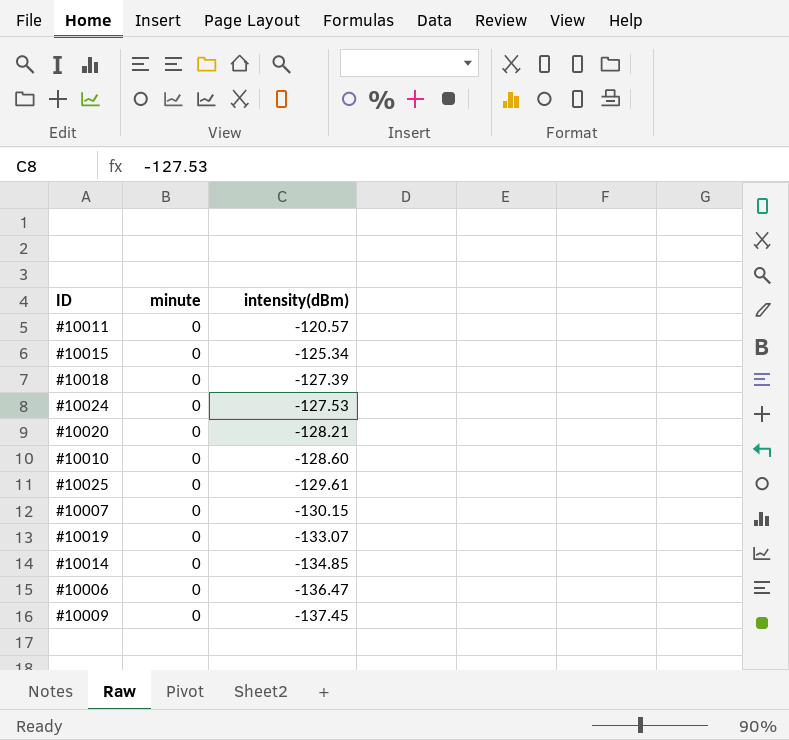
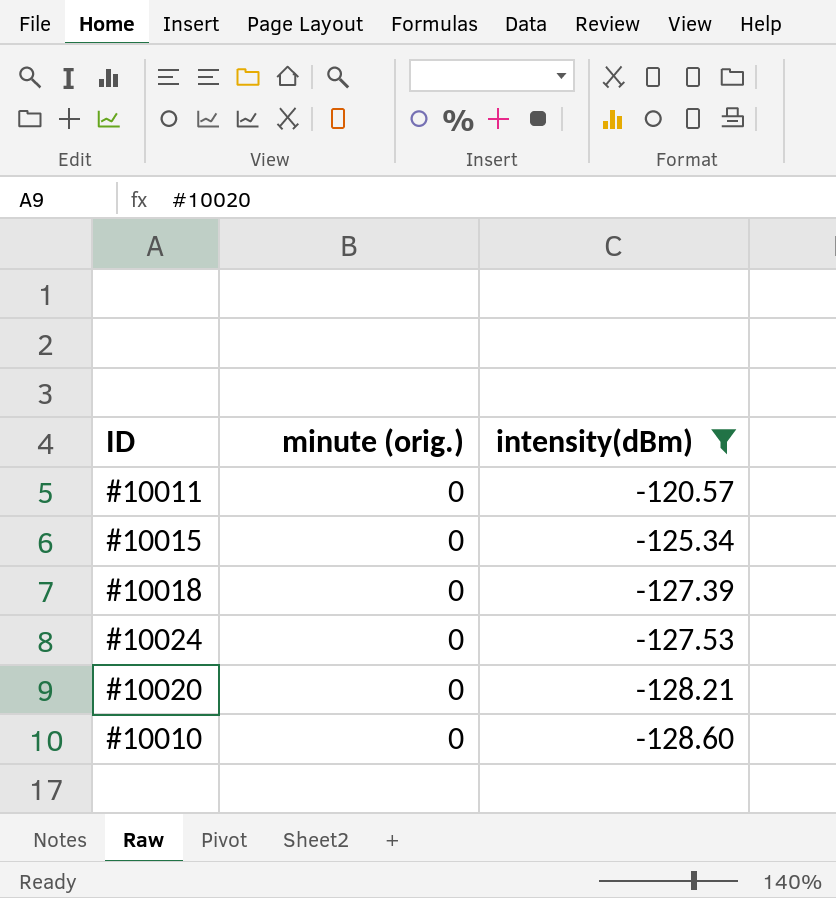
filter: none -> intensity(dBm) >= -128.60
column name: minute -> minute (orig.)

